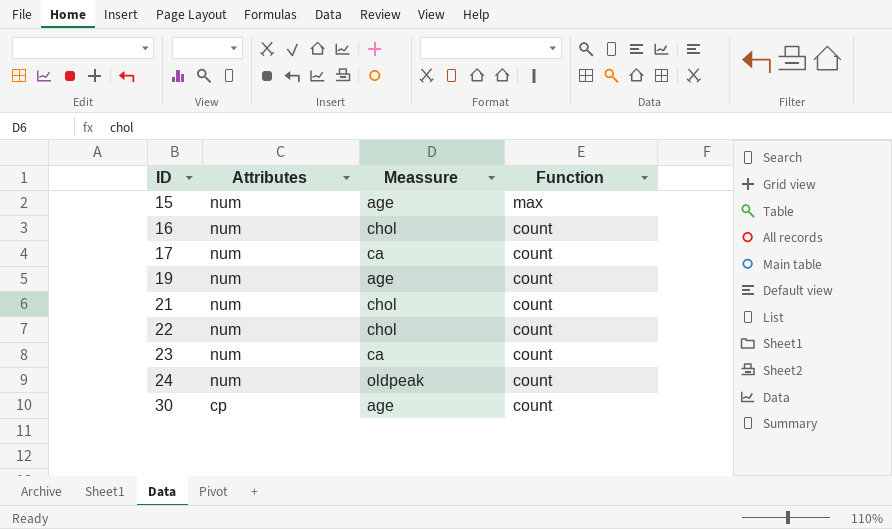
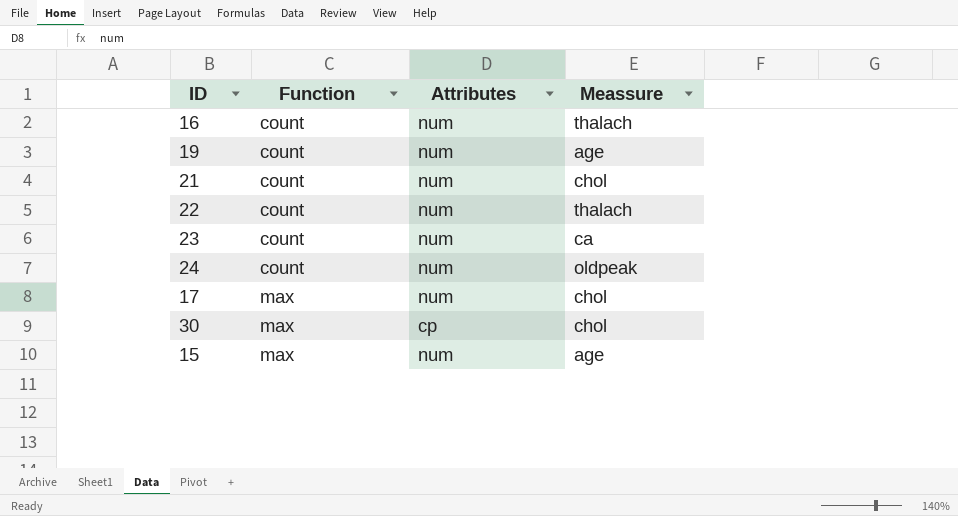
row order: ID ascending -> Function ascending
column Function | position: 4 -> 2
16 | Meassure: chol -> thalach
22 | Meassure: chol -> thalach
17 | Function: count -> max
17 | Meassure: ca -> chol
30 | Function: count -> max
30 | Meassure: age -> chol

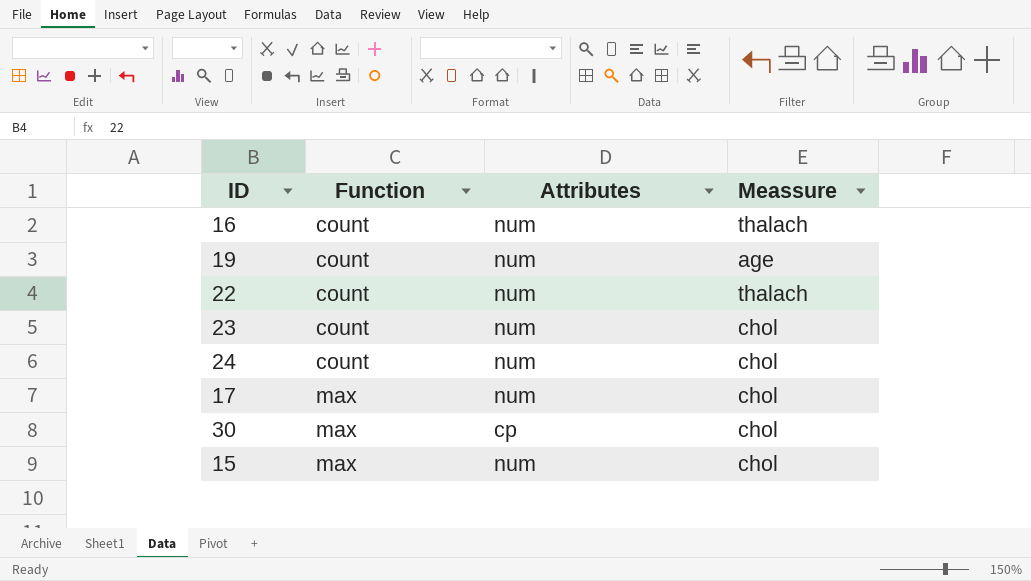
row 21: count | num | chol -> none
23 | Meassure: ca -> chol
24 | Meassure: oldpeak -> chol
15 | Meassure: age -> chol

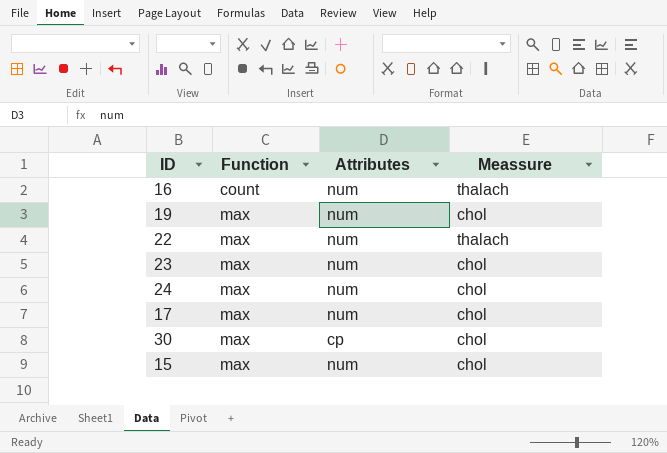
19 | Function: count -> max
19 | Meassure: age -> chol
22 | Function: count -> max
23 | Function: count -> max
24 | Function: count -> max

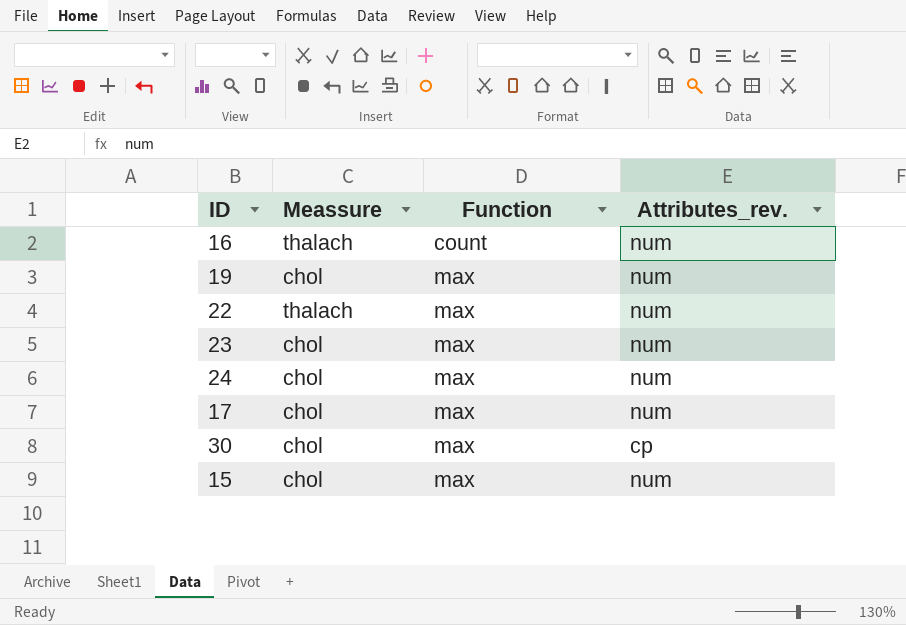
column Meassure | position: 4 -> 2
column name: Attributes -> Attributes_rev.

